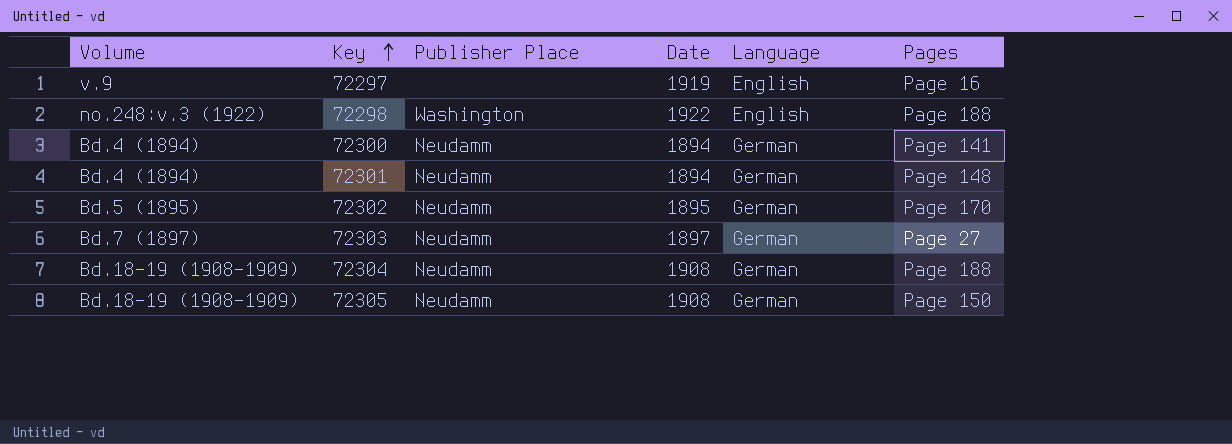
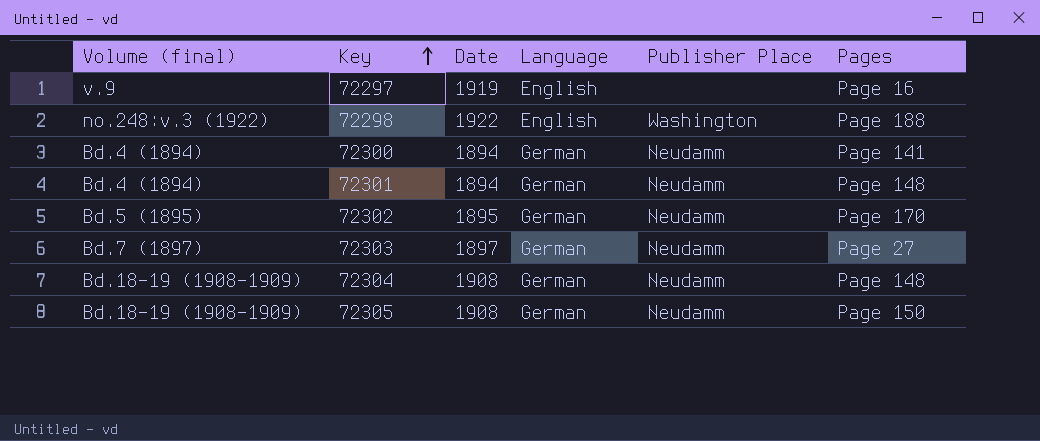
column name: Volume -> Volume (final)
column Publisher Place | position: 3 -> 5
72304 | Pages: Page 188 -> Page 148

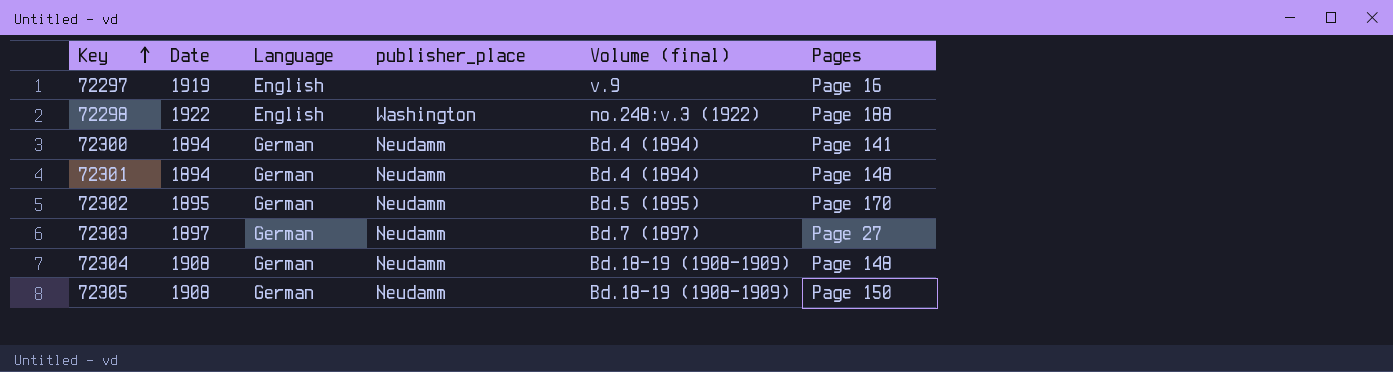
column name: Publisher Place -> publisher_place
column Volume (final) | position: 1 -> 5

